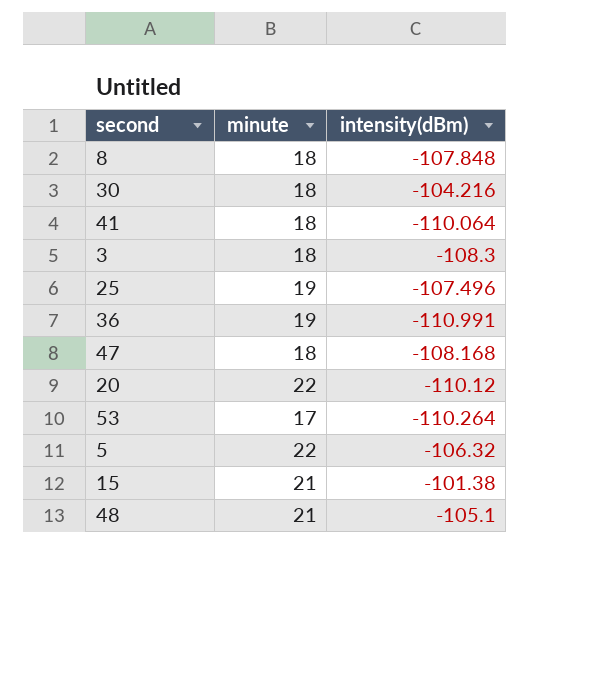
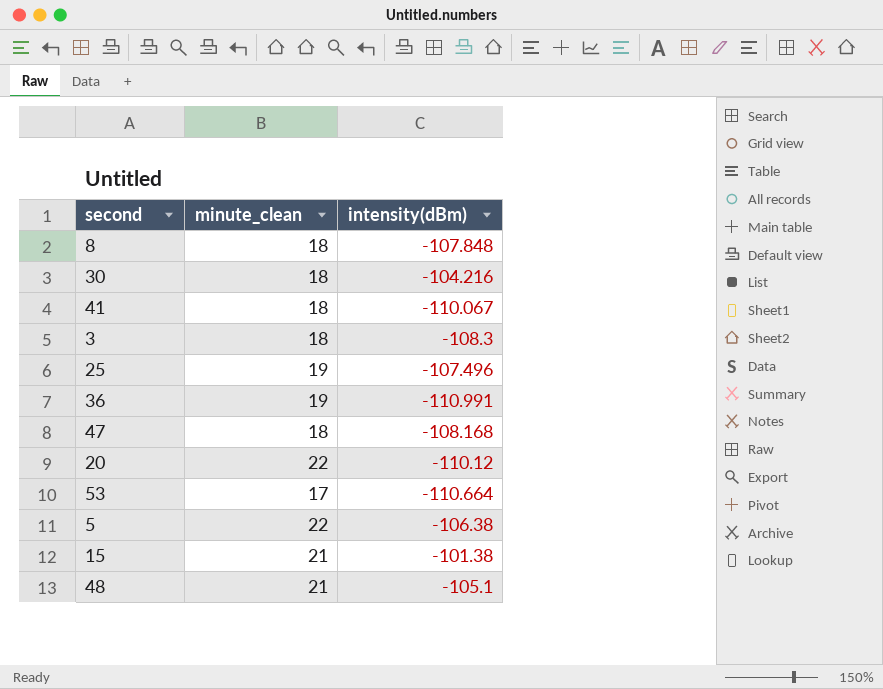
column name: minute -> minute_clean
41 | intensity(dBm): -110.064 -> -110.067
53 | intensity(dBm): -110.264 -> -110.664
5 | intensity(dBm): -106.32 -> -106.38

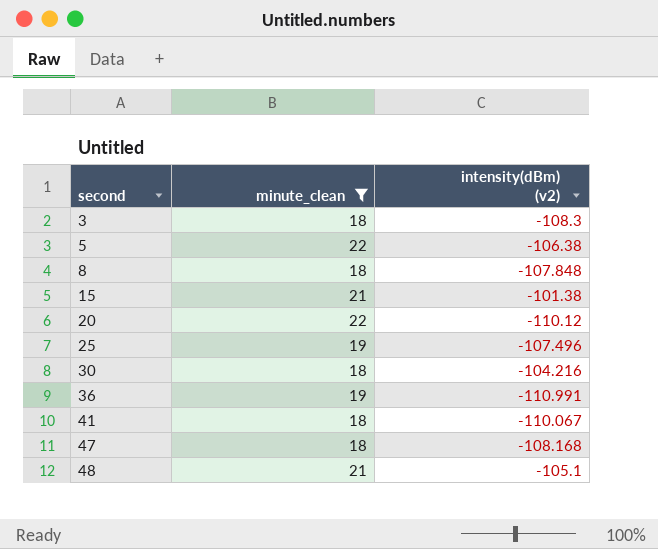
filter: none -> minute_clean != 17
row order: none -> second ascending
column name: intensity(dBm) -> intensity(dBm) (v2)

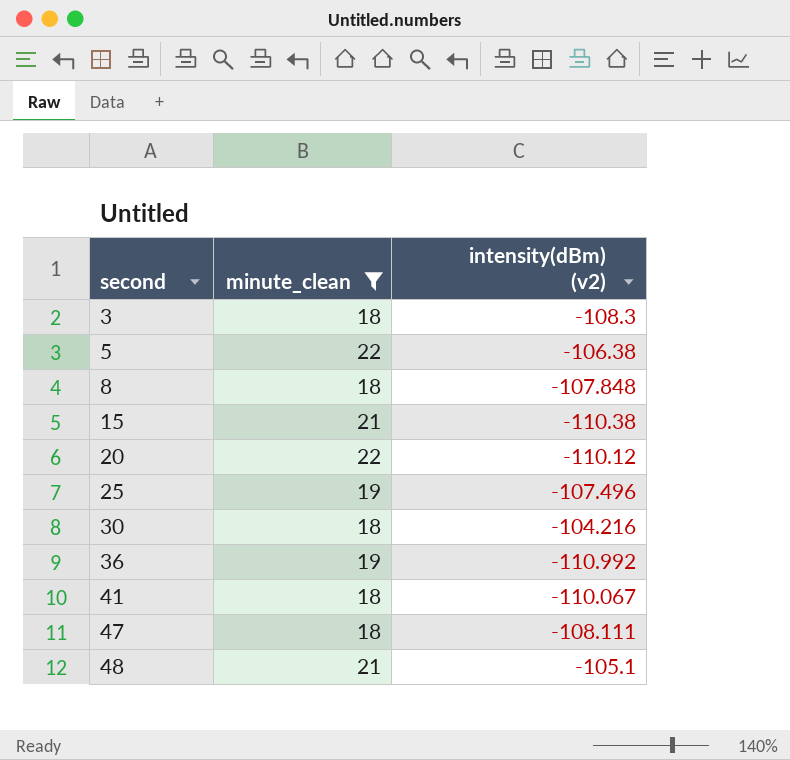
15 | intensity(dBm) (v2): -101.38 -> -110.38
36 | intensity(dBm) (v2): -110.991 -> -110.992
47 | intensity(dBm) (v2): -108.168 -> -108.111

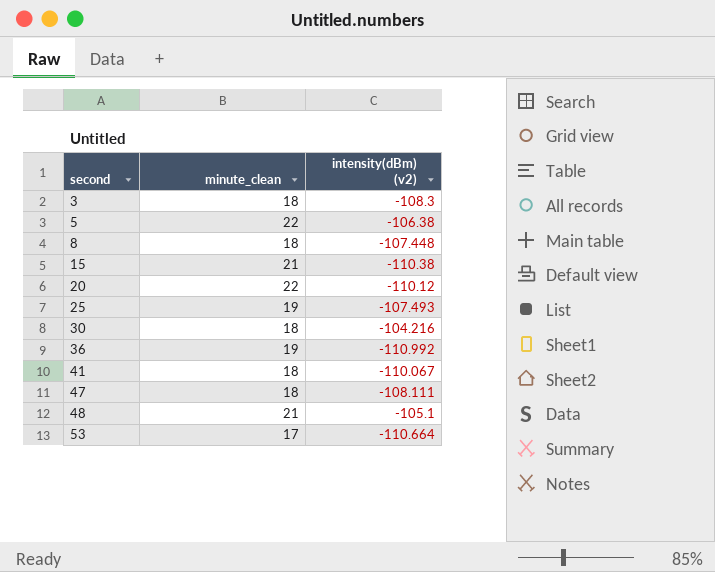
filter: minute_clean != 17 -> none
8 | intensity(dBm) (v2): -107.848 -> -107.448
25 | intensity(dBm) (v2): -107.496 -> -107.493

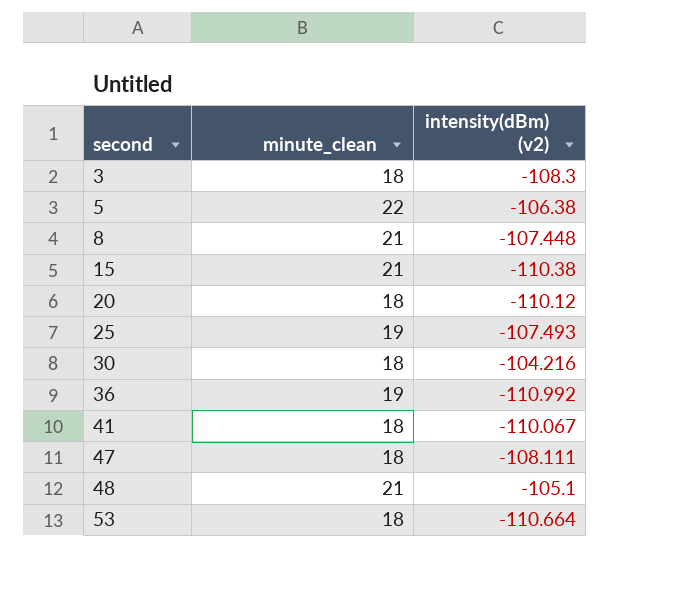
8 | minute_clean: 18 -> 21
20 | minute_clean: 22 -> 18
53 | minute_clean: 17 -> 18

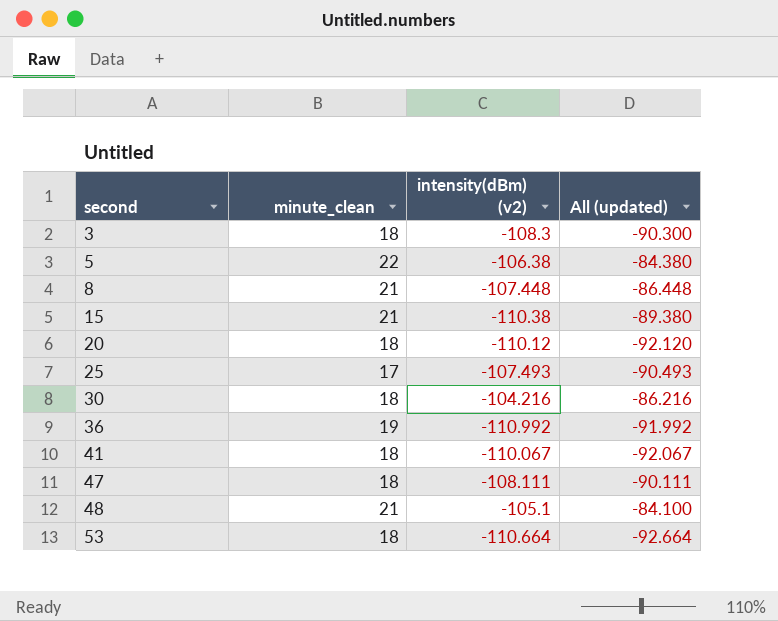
column All (updated) | formula: none -> [minute_clean] + [intensity(dBm) (v2)]
25 | minute_clean: 19 -> 17

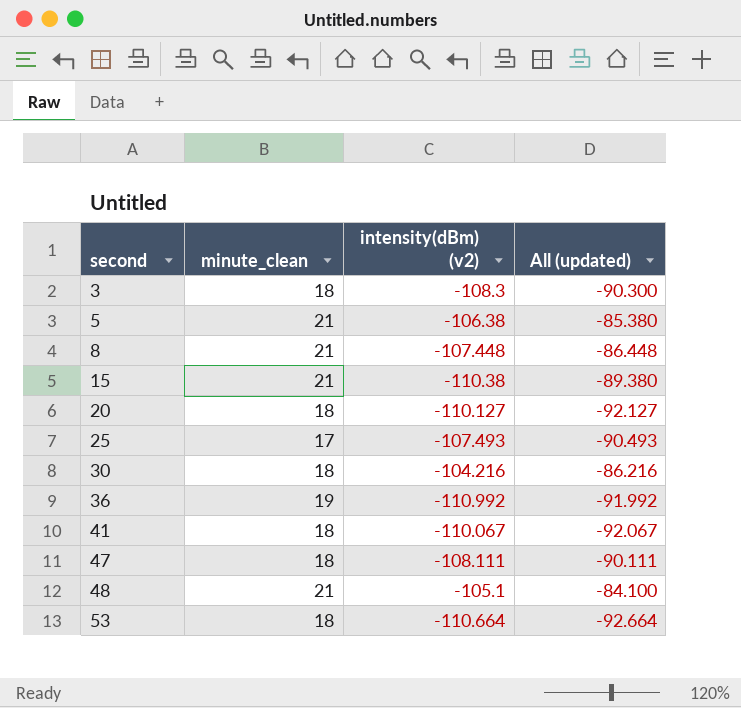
5 | minute_clean: 22 -> 21
5 | All (updated): -84.380 -> -85.380
20 | intensity(dBm) (v2): -110.12 -> -110.127
20 | All (updated): -92.120 -> -92.127

